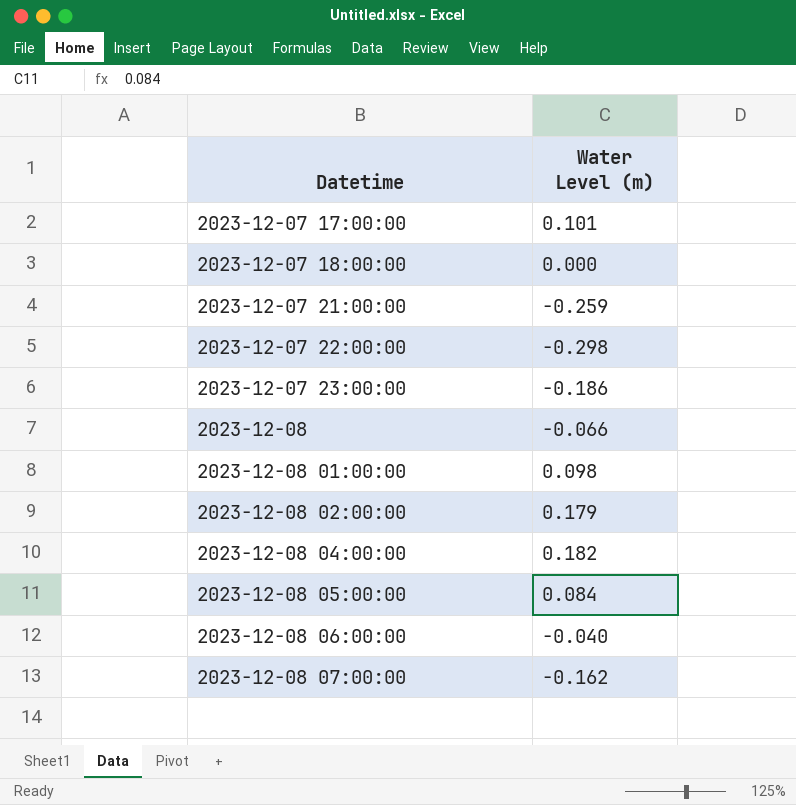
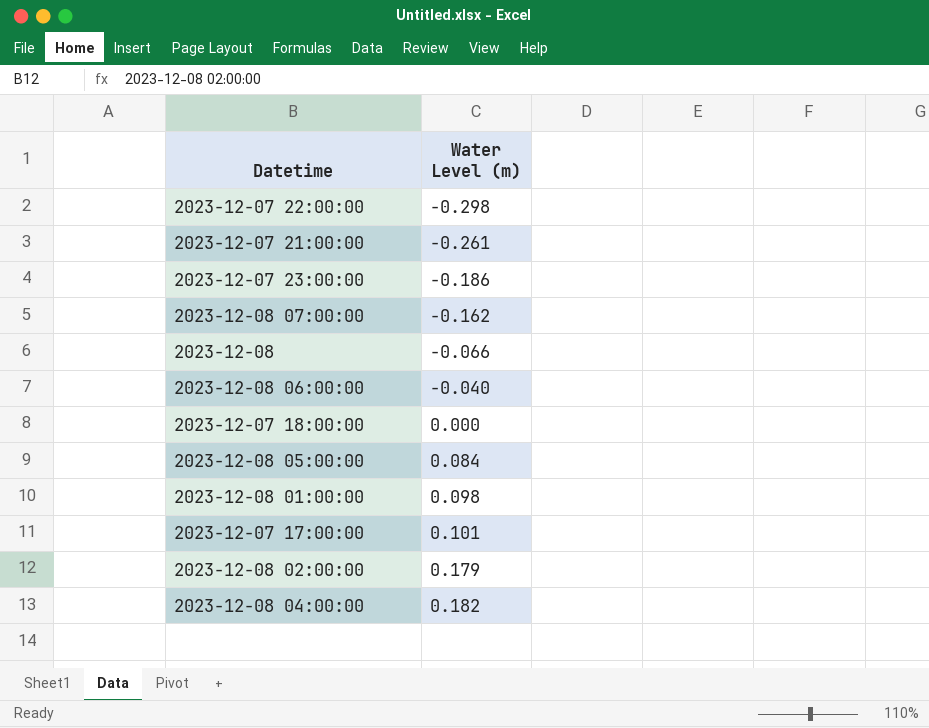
row order: Datetime ascending -> Water Level (m) ascending
2023-12-07 21:00:00 | Water Level (m): -0.259 -> -0.261

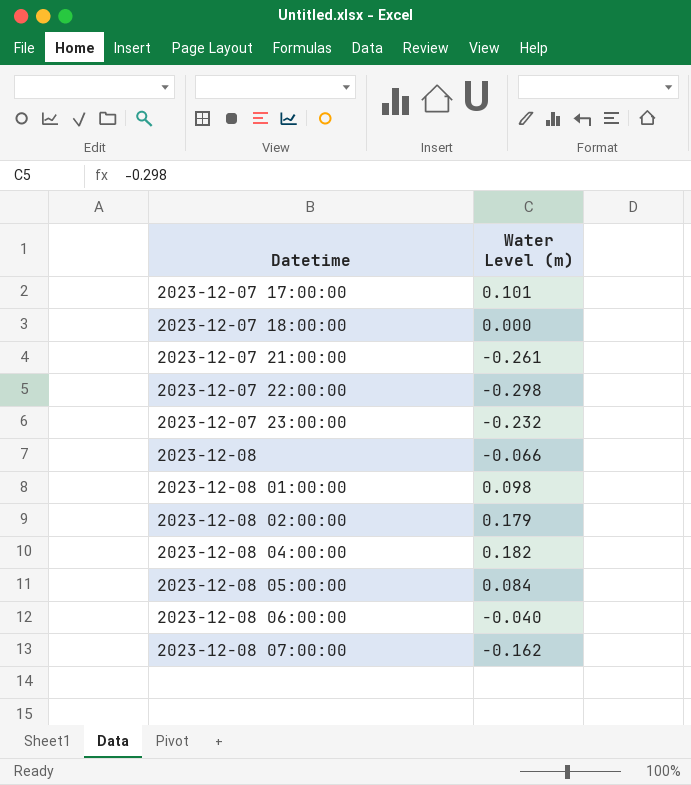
row order: Water Level (m) ascending -> Datetime ascending
2023-12-07 23:00:00 | Water Level (m): -0.186 -> -0.232

